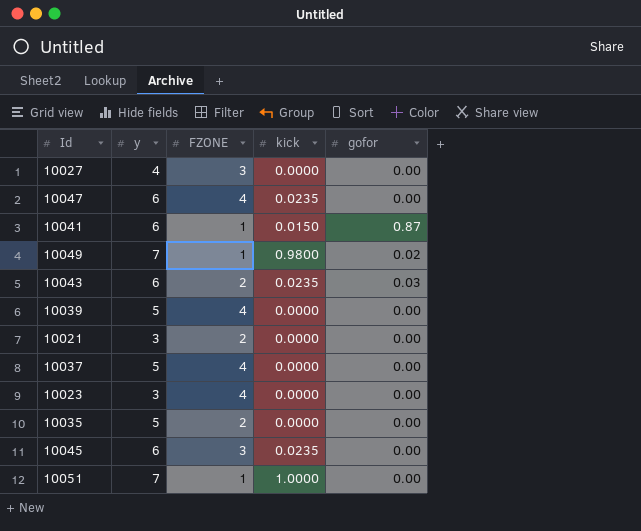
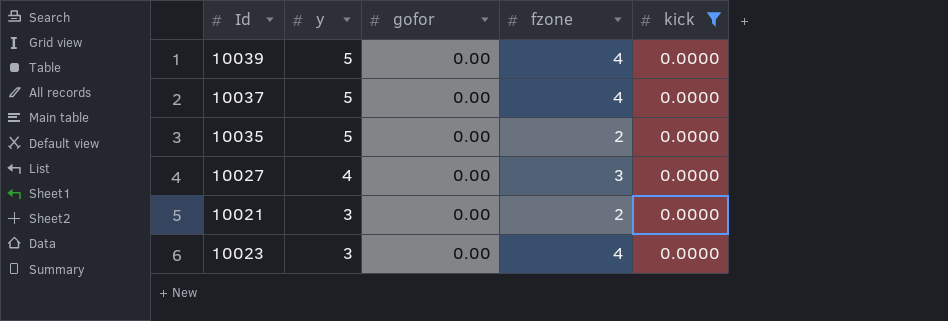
filter: none -> kick = 0.0000
row order: none -> y descending
column gofor | position: 5 -> 3
column name: FZONE -> fzone

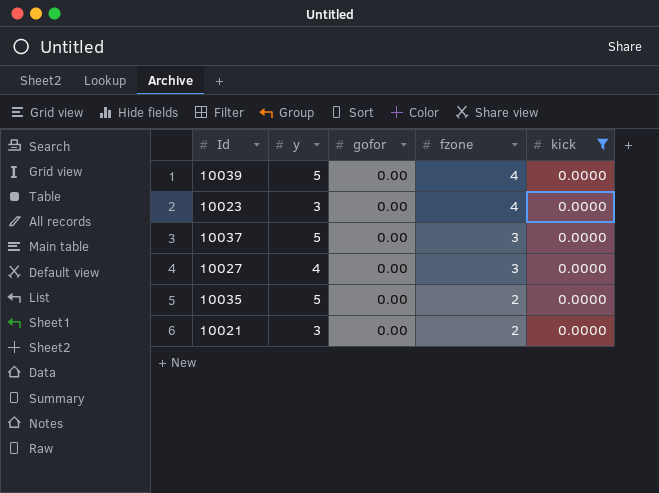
row order: y descending -> fzone descending
10037 | fzone: 4 -> 3

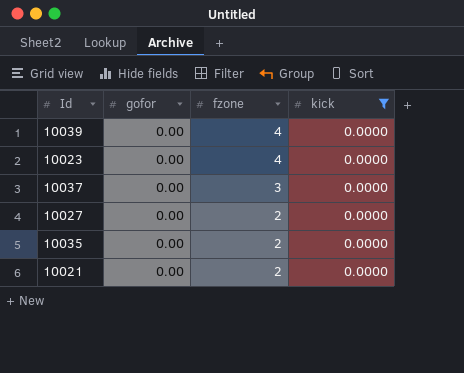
column y | position: 2 -> none
10027 | fzone: 3 -> 2

